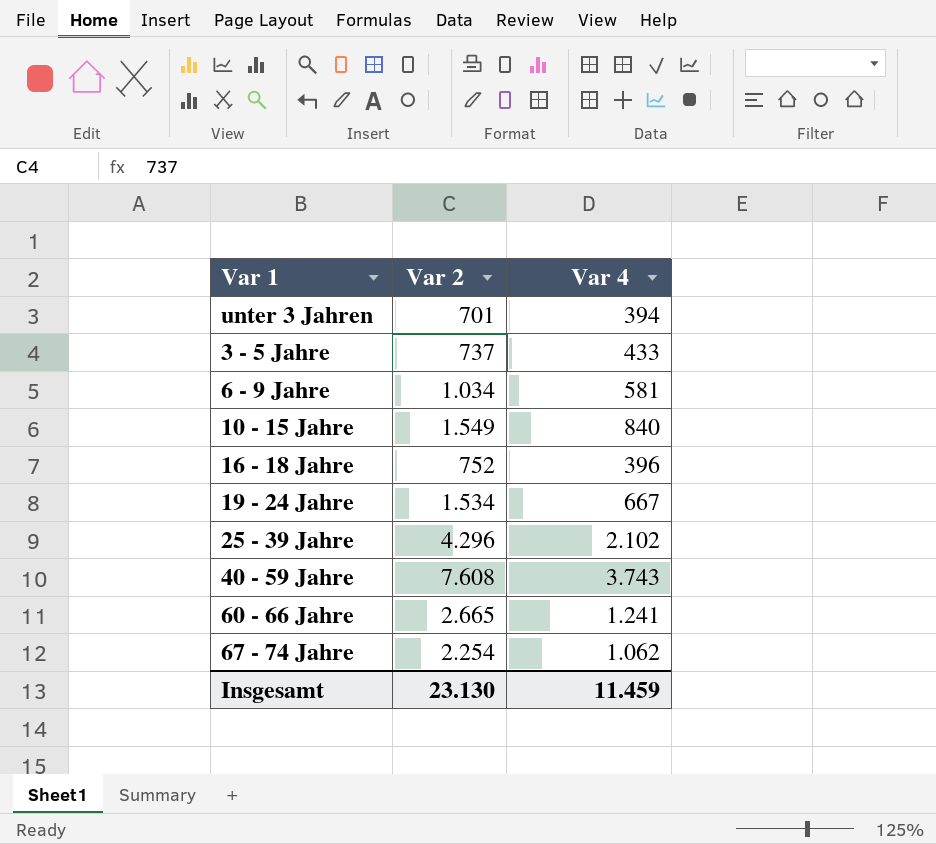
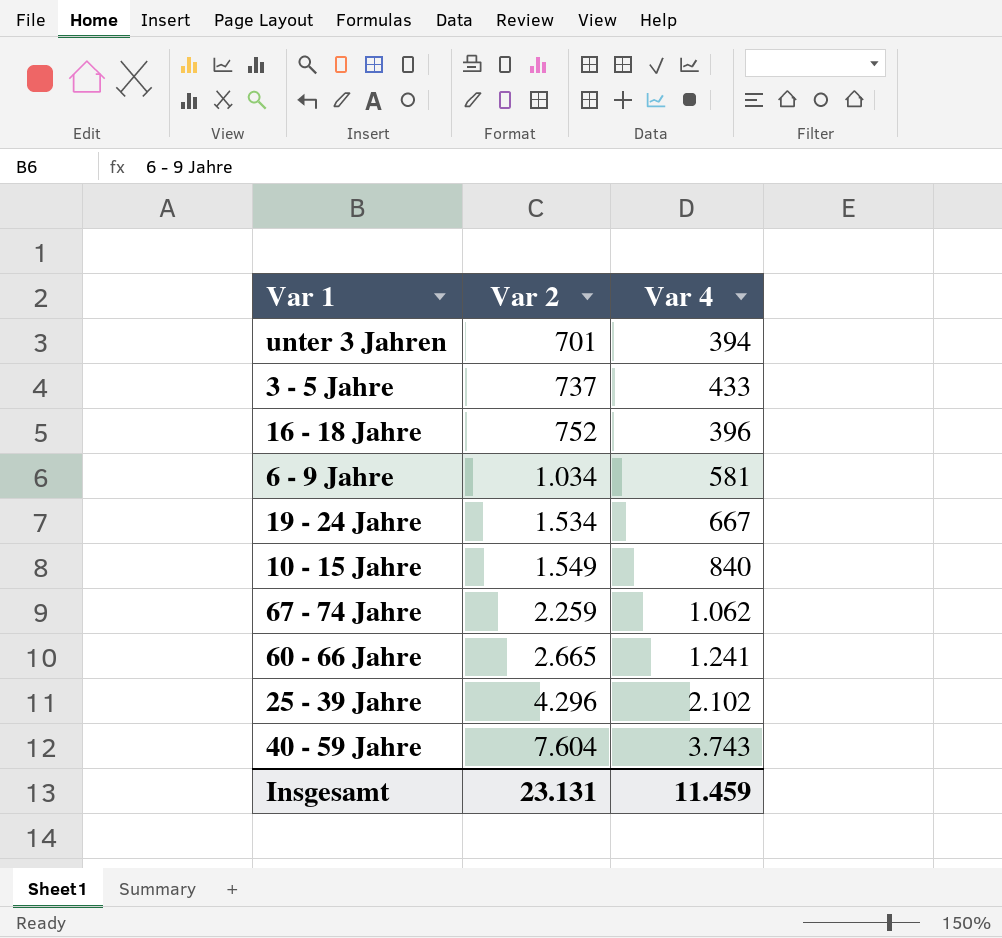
row order: none -> Var 2 ascending
67 - 74 Jahre | Var 2: 2.254 -> 2.259
40 - 59 Jahre | Var 2: 7.608 -> 7.604
Insgesamt | Var 2: 23.130 -> 23.131

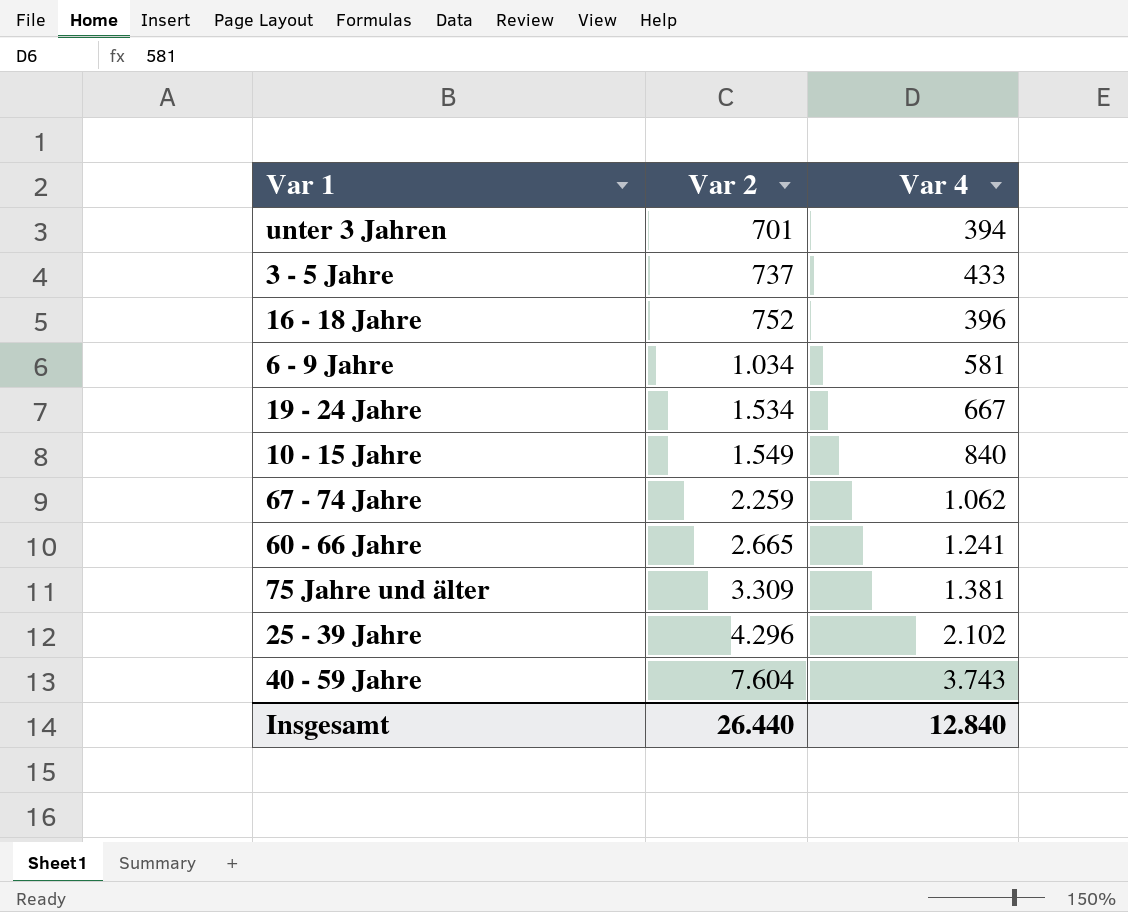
row 75 Jahre und älter: none -> 3.309 | 1.381
Insgesamt | Var 2: 23.131 -> 26.440
Insgesamt | Var 4: 11.459 -> 12.840

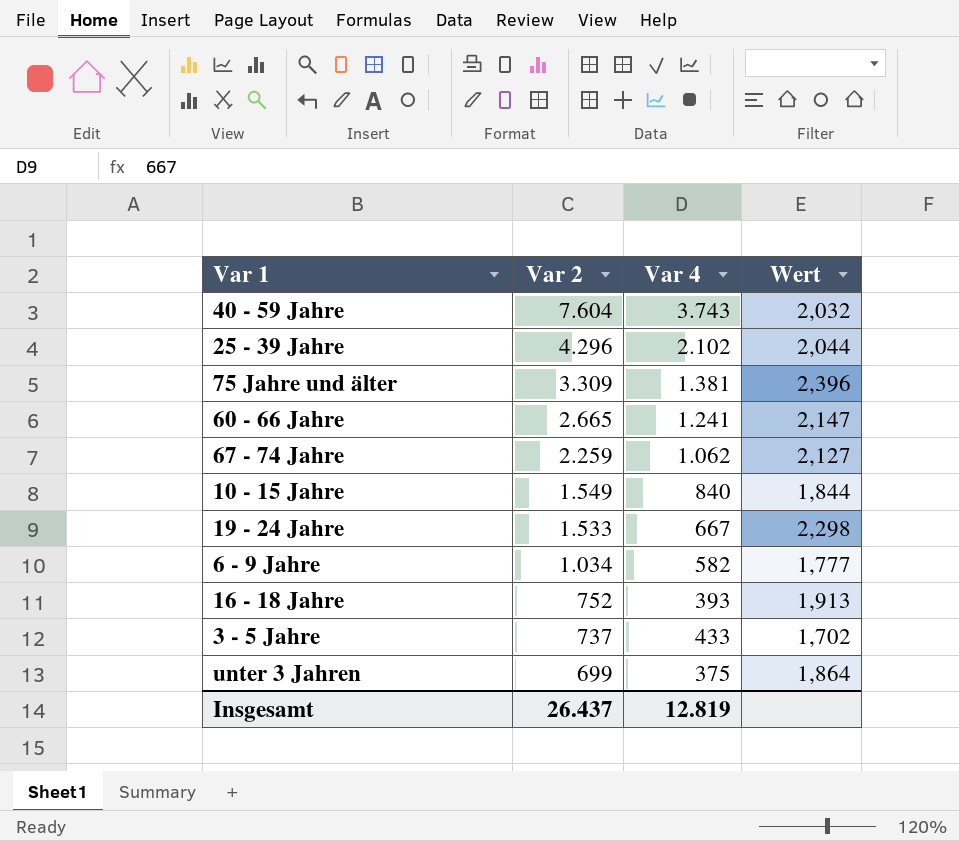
row order: Var 2 ascending -> Var 2 descending
column Wert | formula: none -> [Var 2] / [Var 4]
19 - 24 Jahre | Var 2: 1.534 -> 1.533
6 - 9 Jahre | Var 4: 581 -> 582
16 - 18 Jahre | Var 4: 396 -> 393
unter 3 Jahren | Var 2: 701 -> 699
unter 3 Jahren | Var 4: 394 -> 375
Insgesamt | Var 2: 26.440 -> 26.437
Insgesamt | Var 4: 12.840 -> 12.819

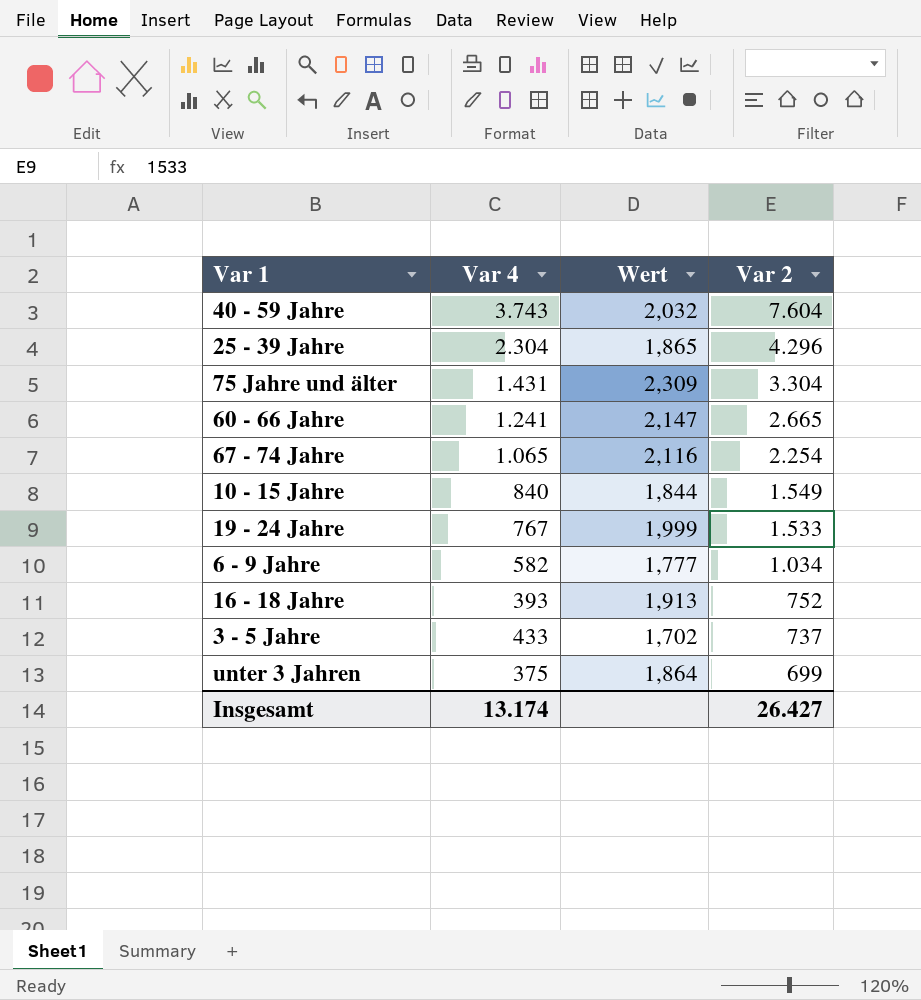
column Var 2 | position: 2 -> 4
25 - 39 Jahre | Var 4: 2.102 -> 2.304
25 - 39 Jahre | Wert: 2,044 -> 1,865
75 Jahre und älter | Var 4: 1.381 -> 1.431
75 Jahre und älter | Wert: 2,396 -> 2,309
75 Jahre und älter | Var 2: 3.309 -> 3.304
67 - 74 Jahre | Var 4: 1.062 -> 1.065
67 - 74 Jahre | Wert: 2,127 -> 2,116
67 - 74 Jahre | Var 2: 2.259 -> 2.254
19 - 24 Jahre | Var 4: 667 -> 767
19 - 24 Jahre | Wert: 2,298 -> 1,999
Insgesamt | Var 4: 12.819 -> 13.174
Insgesamt | Var 2: 26.437 -> 26.427

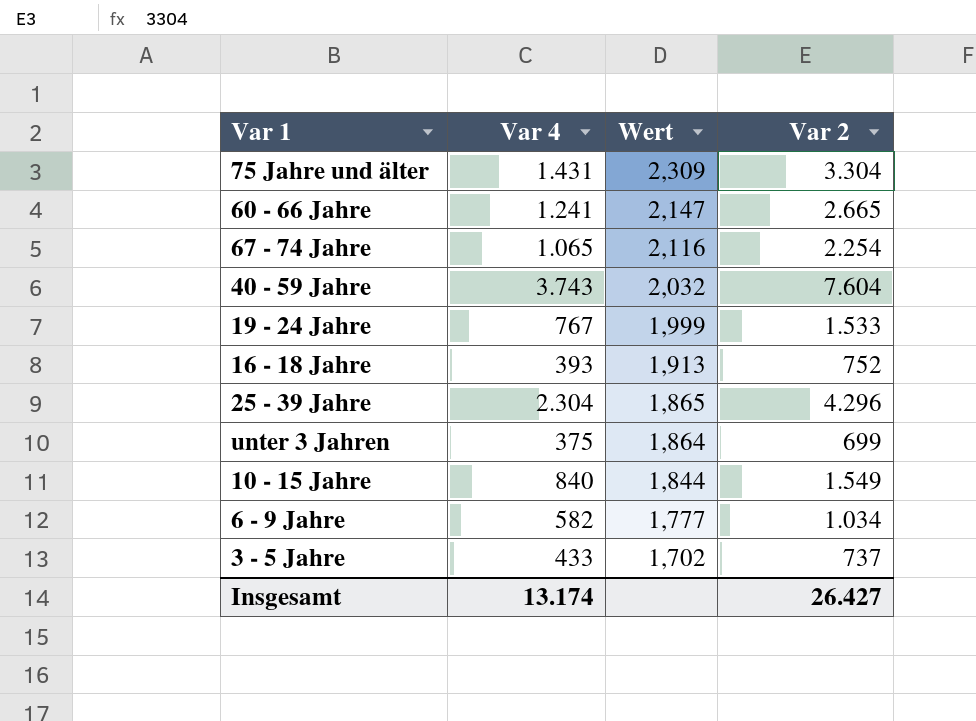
row order: Var 2 descending -> Wert descending

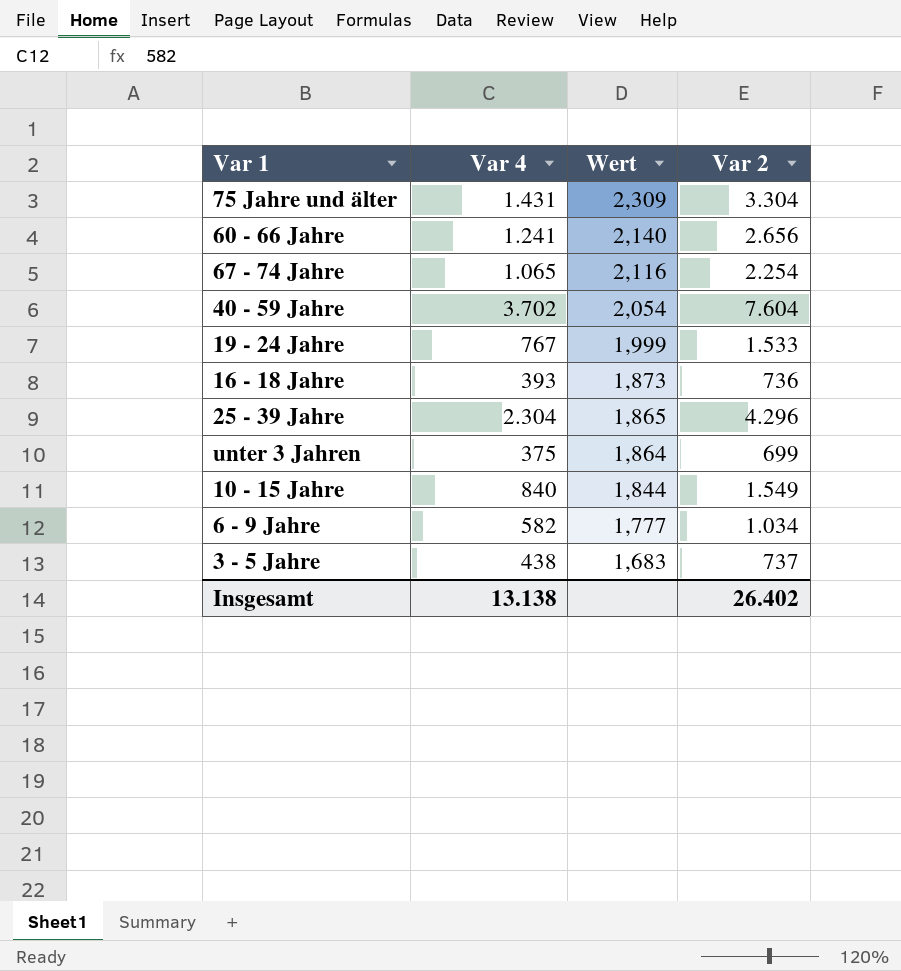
60 - 66 Jahre | Wert: 2,147 -> 2,140
60 - 66 Jahre | Var 2: 2.665 -> 2.656
40 - 59 Jahre | Var 4: 3.743 -> 3.702
40 - 59 Jahre | Wert: 2,032 -> 2,054
16 - 18 Jahre | Wert: 1,913 -> 1,873
16 - 18 Jahre | Var 2: 752 -> 736
3 - 5 Jahre | Var 4: 433 -> 438
3 - 5 Jahre | Wert: 1,702 -> 1,683
Insgesamt | Var 4: 13.174 -> 13.138
Insgesamt | Var 2: 26.427 -> 26.402

